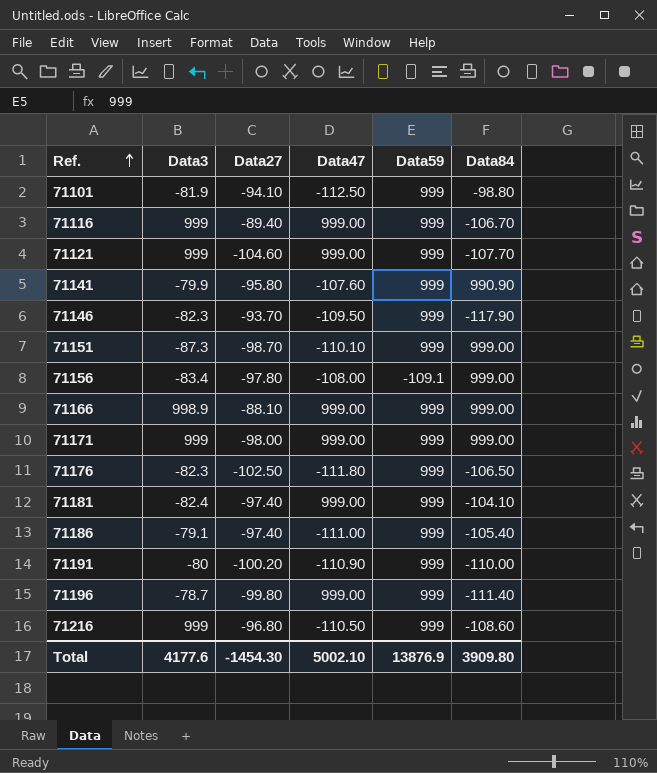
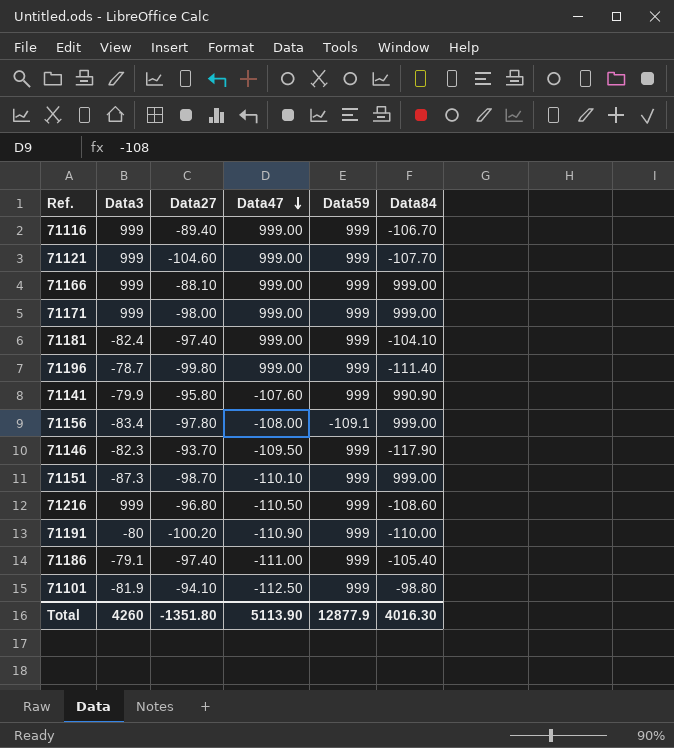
row order: Ref. ascending -> Data47 descending
row 71176: -82.3 | -102.50 | -111.80 | 999 | -106.50 -> none
71166 | Data3: 998.9 -> 999
Total | Data3: 4177.6 -> 4260
Total | Data27: -1454.30 -> -1351.80
Total | Data47: 5002.10 -> 5113.90
Total | Data59: 13876.9 -> 12877.9
Total | Data84: 3909.80 -> 4016.30

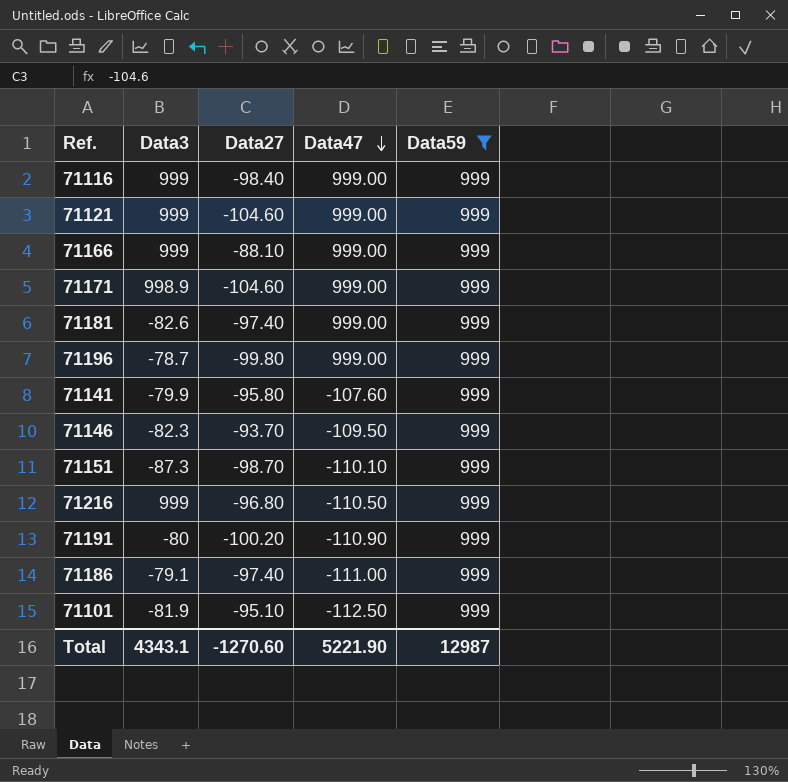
filter: none -> Data59 = 999
column Data84 | position: 6 -> none
71116 | Data27: -89.40 -> -98.40
71171 | Data3: 999 -> 998.9
71171 | Data27: -98.00 -> -104.60
71181 | Data3: -82.4 -> -82.6
71101 | Data27: -94.10 -> -95.10
Total | Data3: 4260 -> 4343.1
Total | Data27: -1351.80 -> -1270.60
Total | Data47: 5113.90 -> 5221.90
Total | Data59: 12877.9 -> 12987

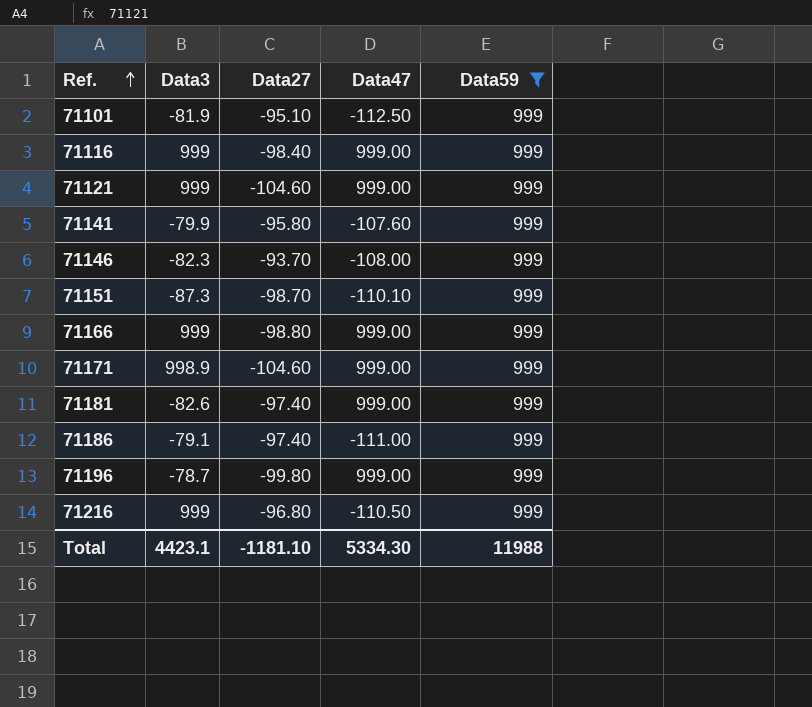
row order: Data47 descending -> Ref. ascending
row 71191: -80 | -100.20 | -110.90 | 999 -> none
71146 | Data47: -109.50 -> -108.00
71166 | Data27: -88.10 -> -98.80
Total | Data3: 4343.1 -> 4423.1
Total | Data27: -1270.60 -> -1181.10
Total | Data47: 5221.90 -> 5334.30
Total | Data59: 12987 -> 11988

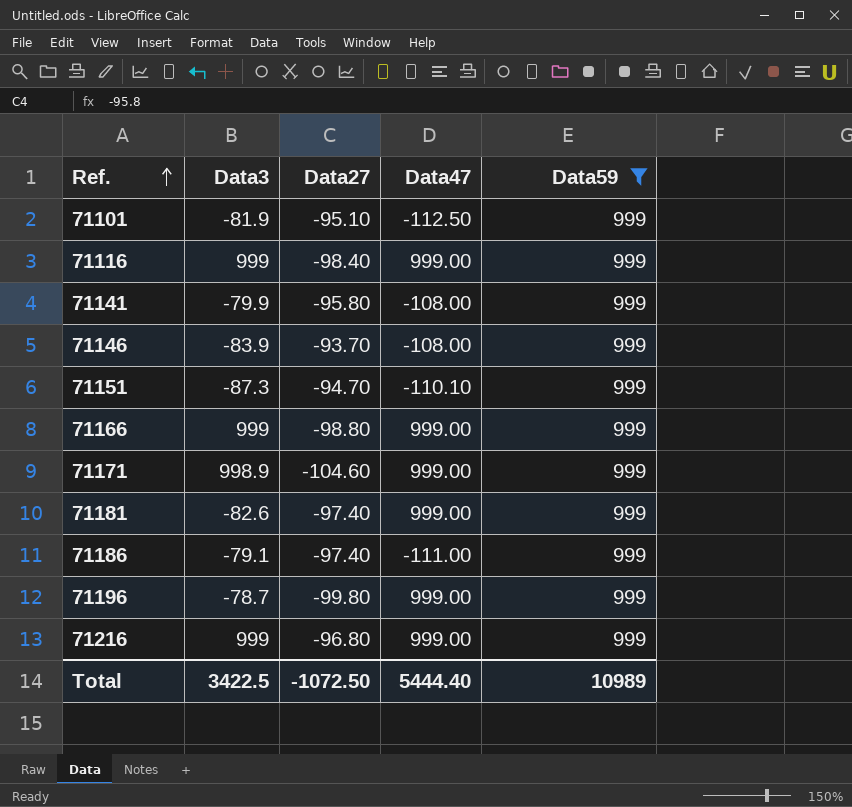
row 71121: 999 | -104.60 | 999.00 | 999 -> none
71141 | Data47: -107.60 -> -108.00
71146 | Data3: -82.3 -> -83.9
71151 | Data27: -98.70 -> -94.70
71216 | Data47: -110.50 -> 999.00
Total | Data3: 4423.1 -> 3422.5
Total | Data27: -1181.10 -> -1072.50
Total | Data47: 5334.30 -> 5444.40
Total | Data59: 11988 -> 10989

